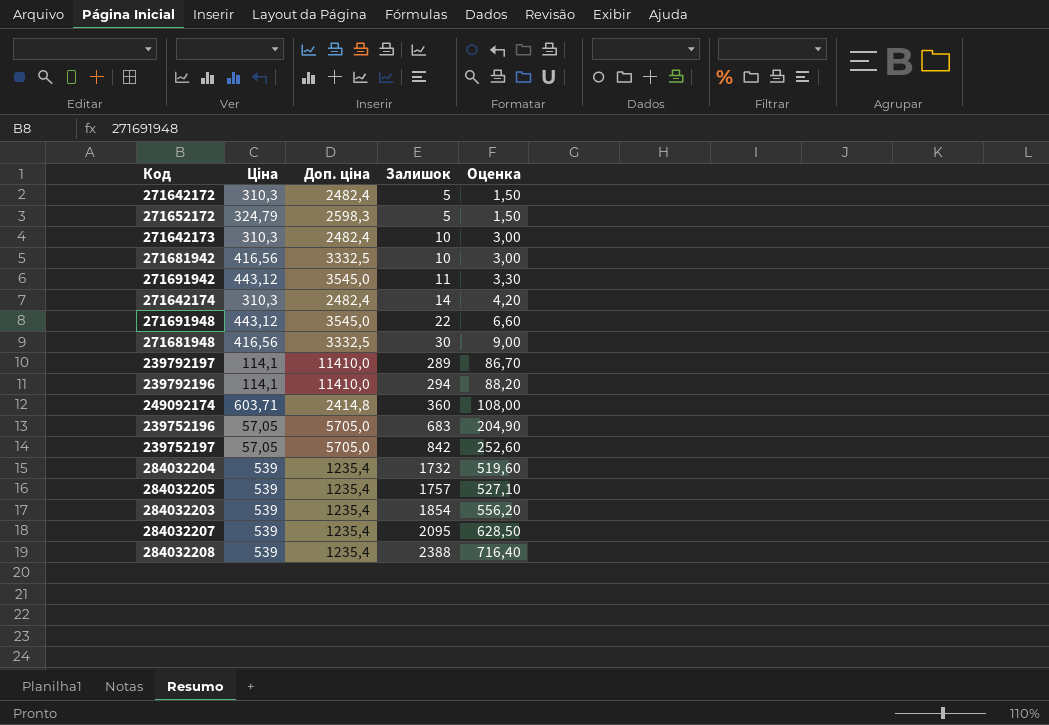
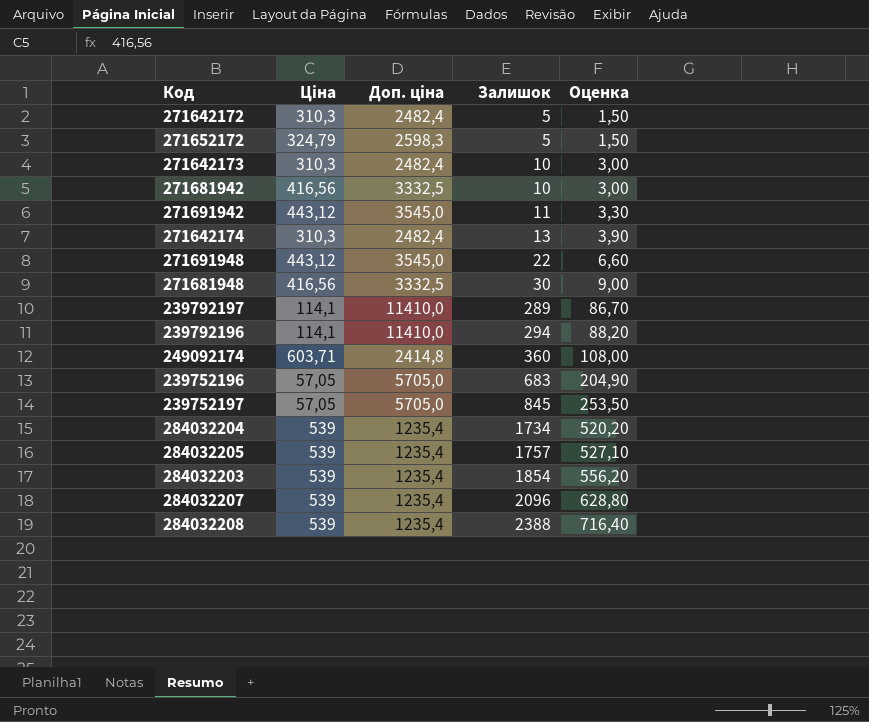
271642174 | Залишок: 14 -> 13
271642174 | Оценка: 4,20 -> 3,90
239752197 | Залишок: 842 -> 845
239752197 | Оценка: 252,60 -> 253,50
284032204 | Залишок: 1732 -> 1734
284032204 | Оценка: 519,60 -> 520,20
284032207 | Залишок: 2095 -> 2096
284032207 | Оценка: 628,50 -> 628,80

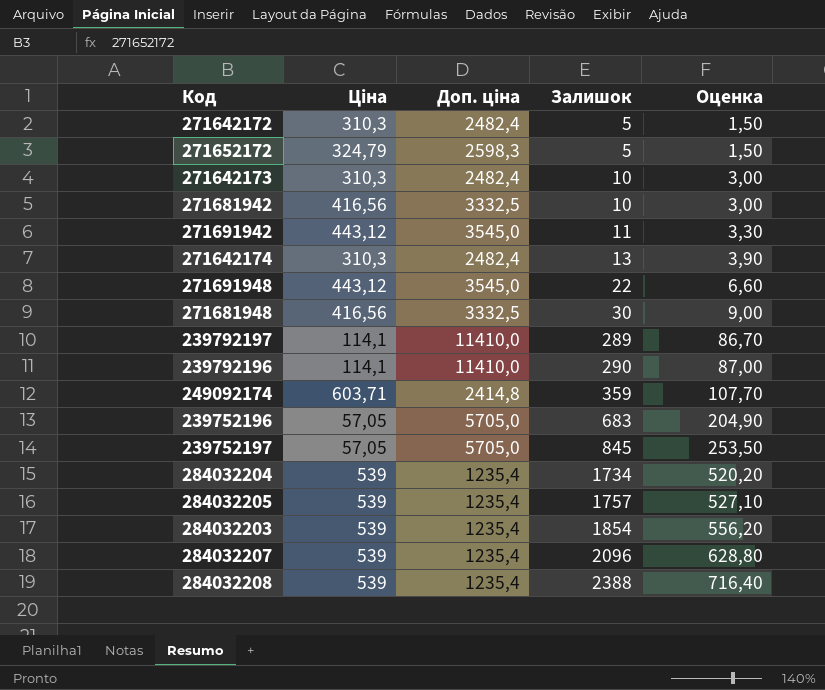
239792196 | Залишок: 294 -> 290
239792196 | Оценка: 88,20 -> 87,00
249092174 | Залишок: 360 -> 359
249092174 | Оценка: 108,00 -> 107,70

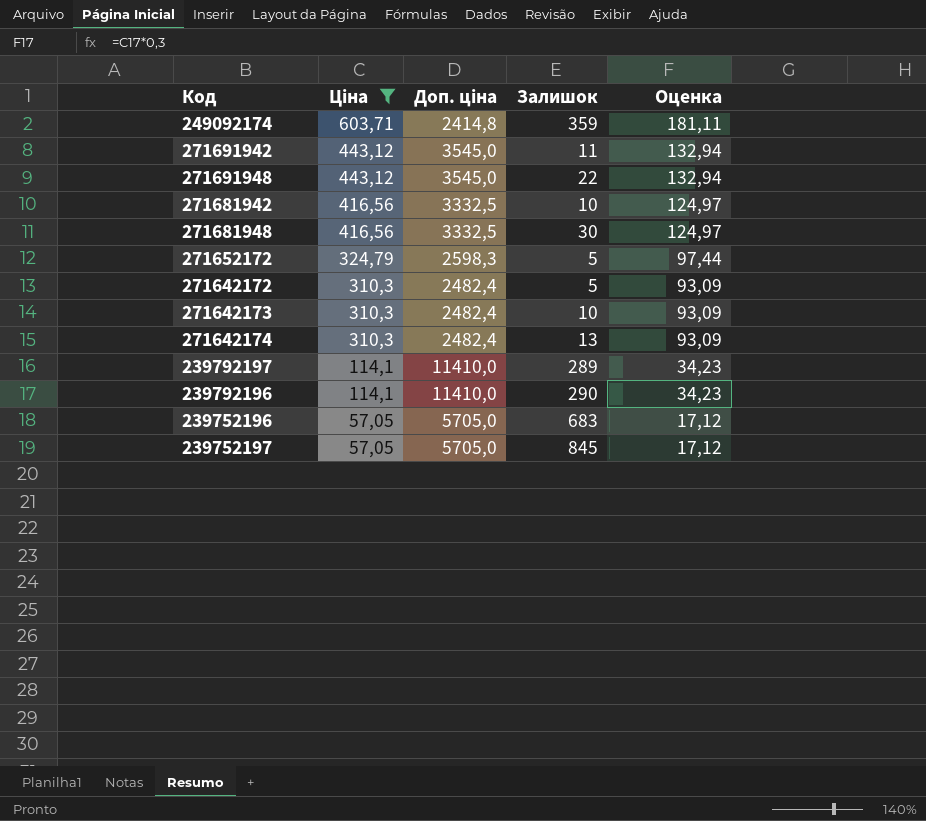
filter: none -> Ціна != 539
row order: Залишок ascending -> Ціна descending
column Оценка | formula: [Залишок] * 0,3 -> [Ціна] * 0,3

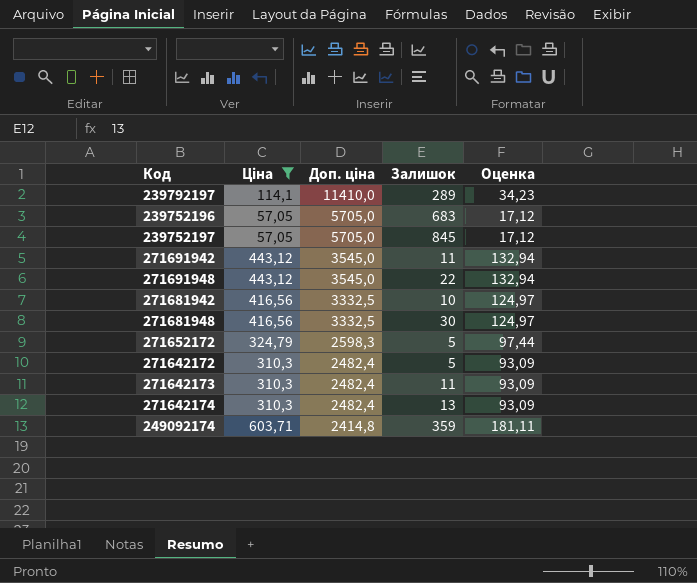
row order: Ціна descending -> Доп. ціна descending
row 239792196: 114,1 | 11410,0 | 290 | 34,23 -> none
271642173 | Залишок: 10 -> 11

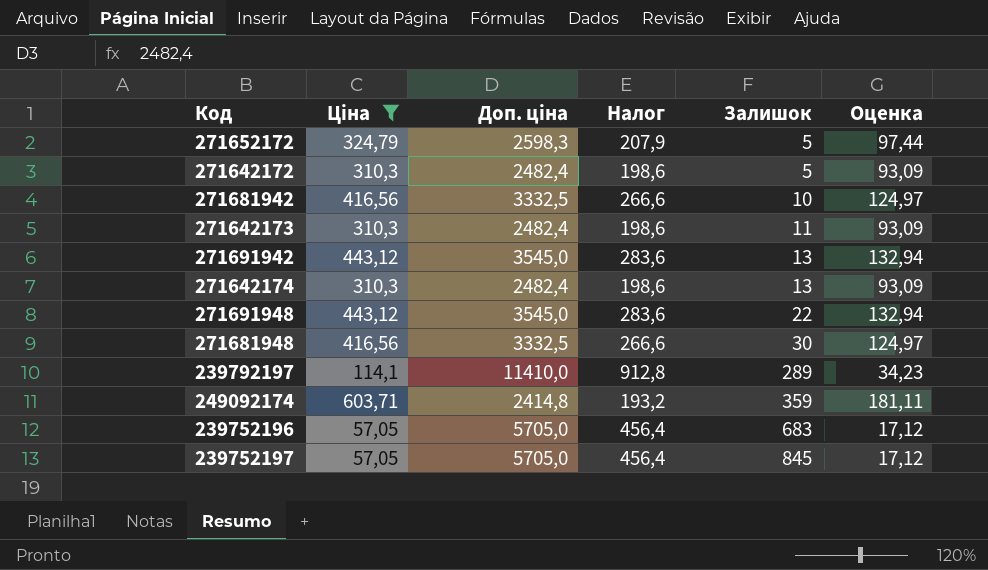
row order: Доп. ціна descending -> Залишок ascending
column Налог | formula: none -> [Доп. ціна] * 0,08
271691942 | Залишок: 11 -> 13

